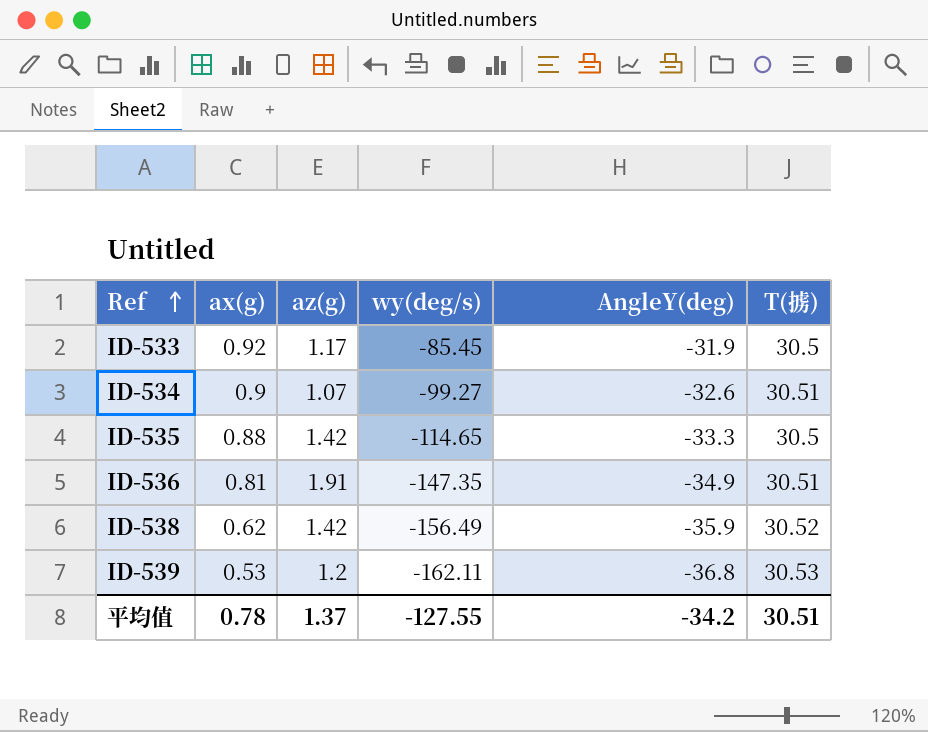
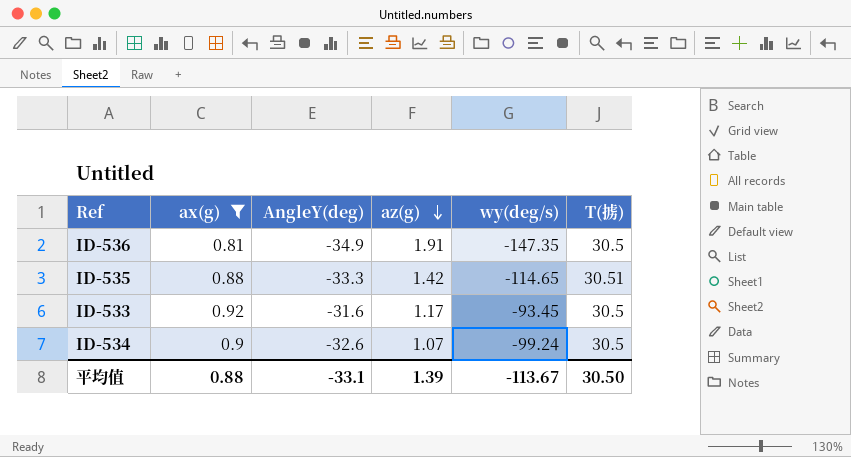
filter: none -> ax(g) >= 0.81
row order: Ref ascending -> az(g) descending
column AngleY(deg) | position: 5 -> 3
ID-536 | T(掳): 30.51 -> 30.5
ID-535 | T(掳): 30.5 -> 30.51
ID-533 | AngleY(deg): -31.9 -> -31.6
ID-533 | wy(deg/s): -85.45 -> -93.45
ID-534 | wy(deg/s): -99.27 -> -99.24
ID-534 | T(掳): 30.51 -> 30.5
平均值 | ax(g): 0.78 -> 0.88
平均值 | AngleY(deg): -34.2 -> -33.1
平均值 | az(g): 1.37 -> 1.39
平均值 | wy(deg/s): -127.55 -> -113.67
平均值 | T(掳): 30.51 -> 30.50

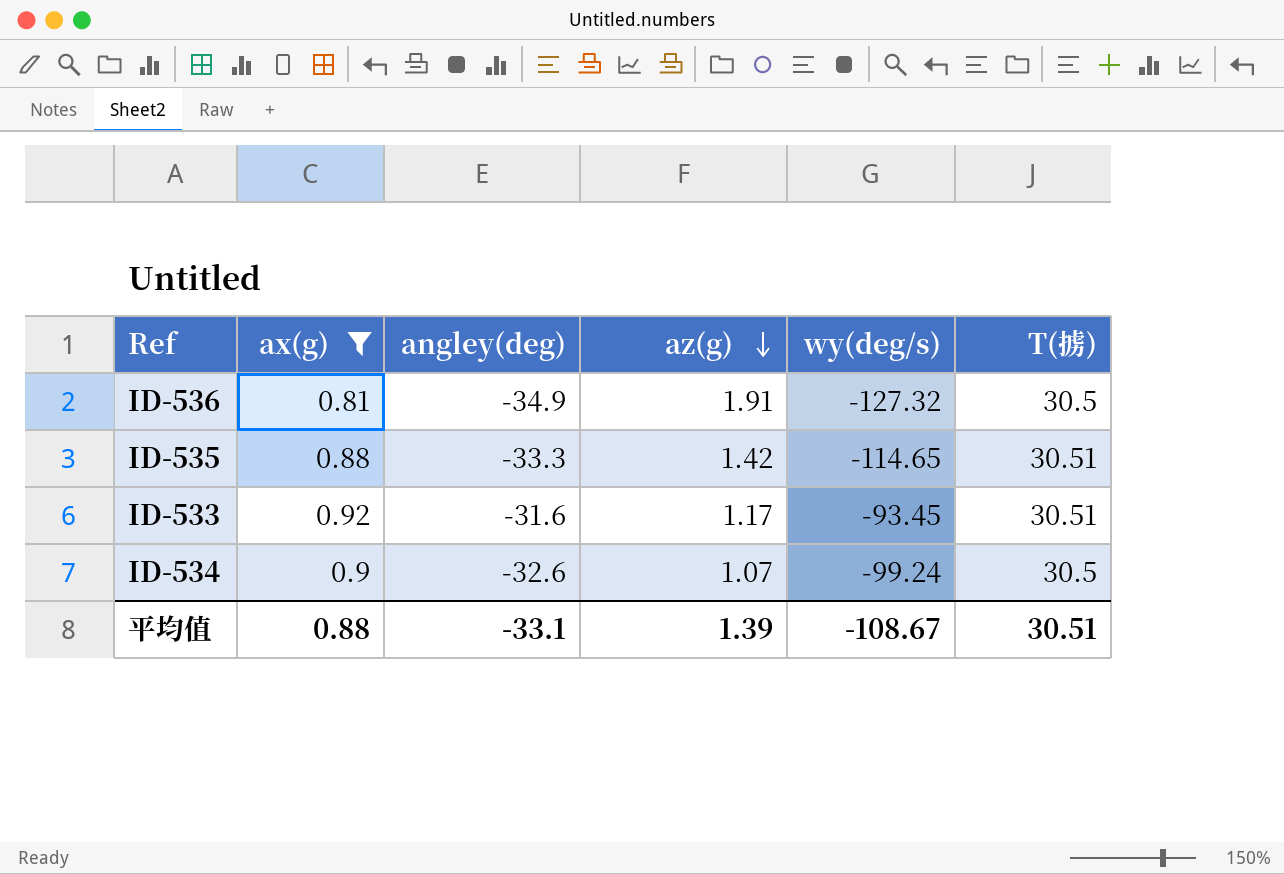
column name: AngleY(deg) -> angley(deg)
ID-536 | wy(deg/s): -147.35 -> -127.32
ID-533 | T(掳): 30.5 -> 30.51
平均值 | wy(deg/s): -113.67 -> -108.67
平均值 | T(掳): 30.50 -> 30.51

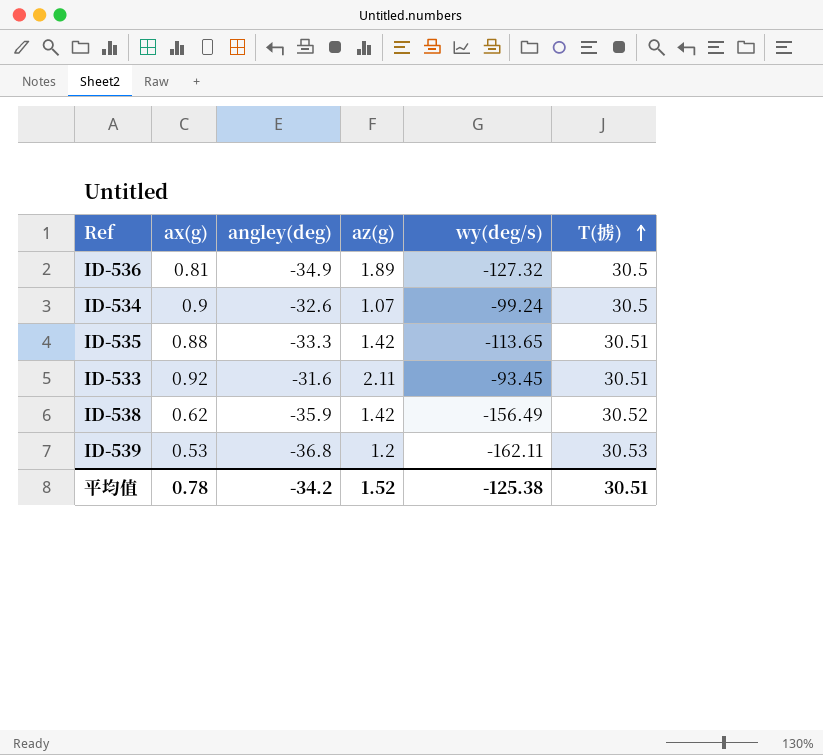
filter: ax(g) >= 0.81 -> none
row order: az(g) descending -> T(掳) ascending
ID-536 | az(g): 1.91 -> 1.89
ID-535 | wy(deg/s): -114.65 -> -113.65
ID-533 | az(g): 1.17 -> 2.11
平均值 | ax(g): 0.88 -> 0.78
平均值 | angley(deg): -33.1 -> -34.2
平均值 | az(g): 1.39 -> 1.52
平均值 | wy(deg/s): -108.67 -> -125.38

